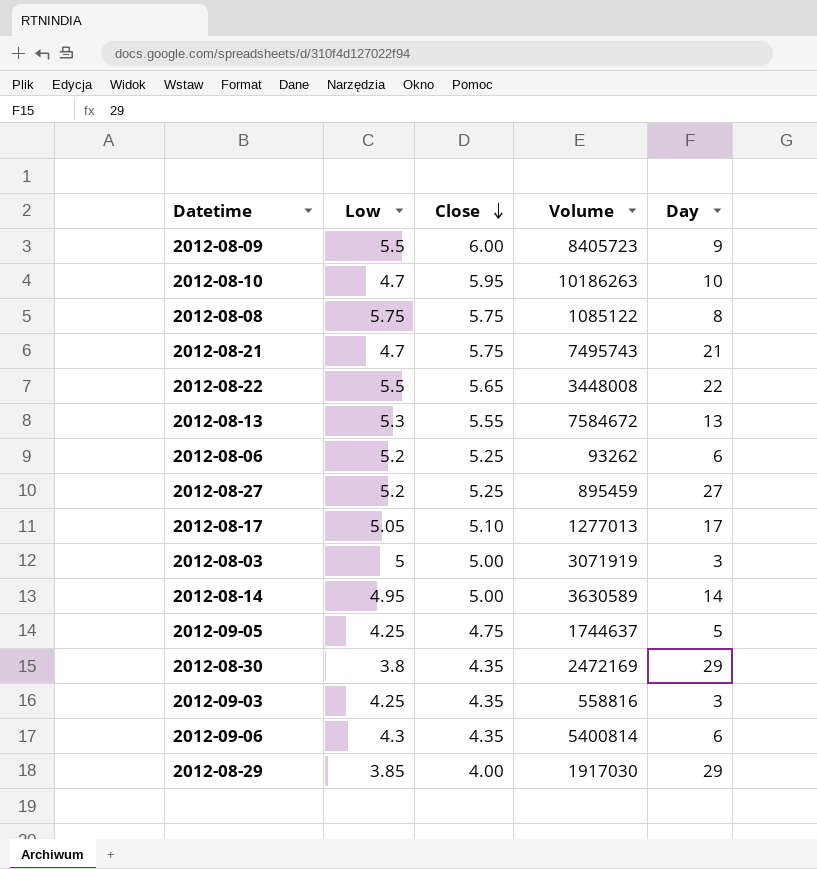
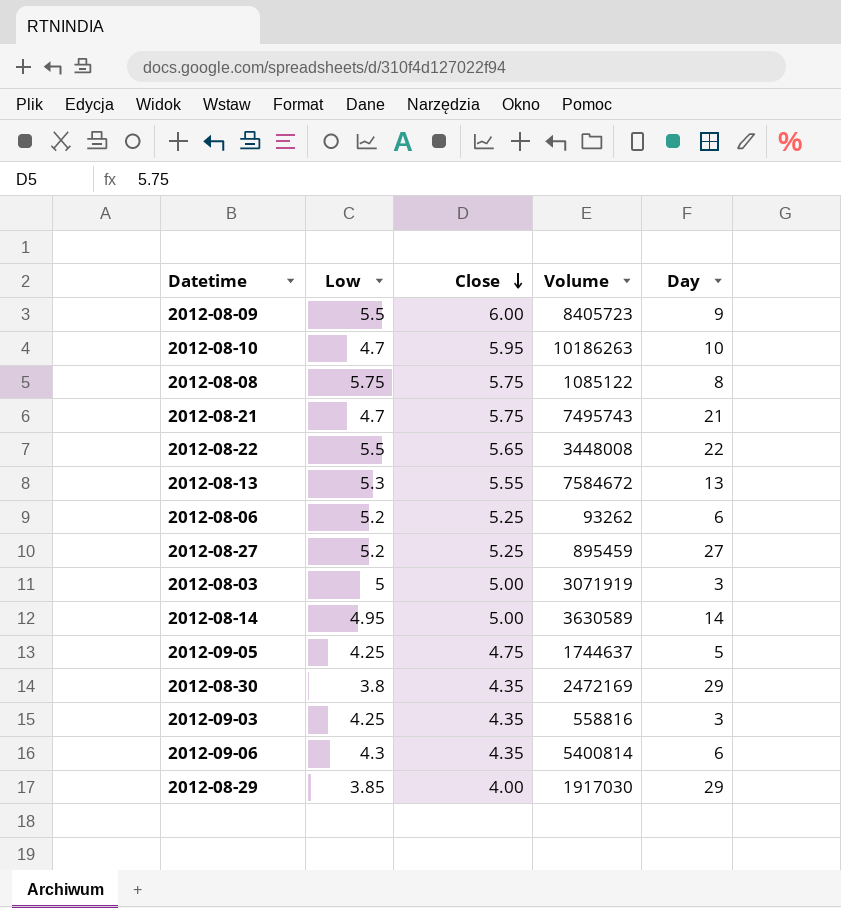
row 2012-08-17: 5.05 | 5.10 | 1277013 | 17 -> none

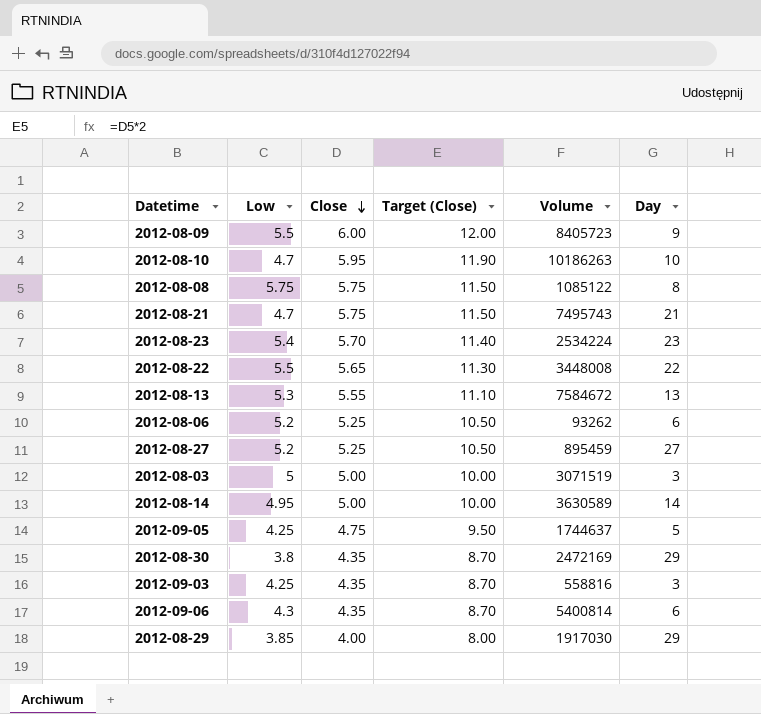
column Target (Close) | formula: none -> [Close] * 2
row 2012-08-23: none -> 5.4 | 5.70 | 11.40 | 2534224 | 23
2012-08-03 | Volume: 3071919 -> 3071519

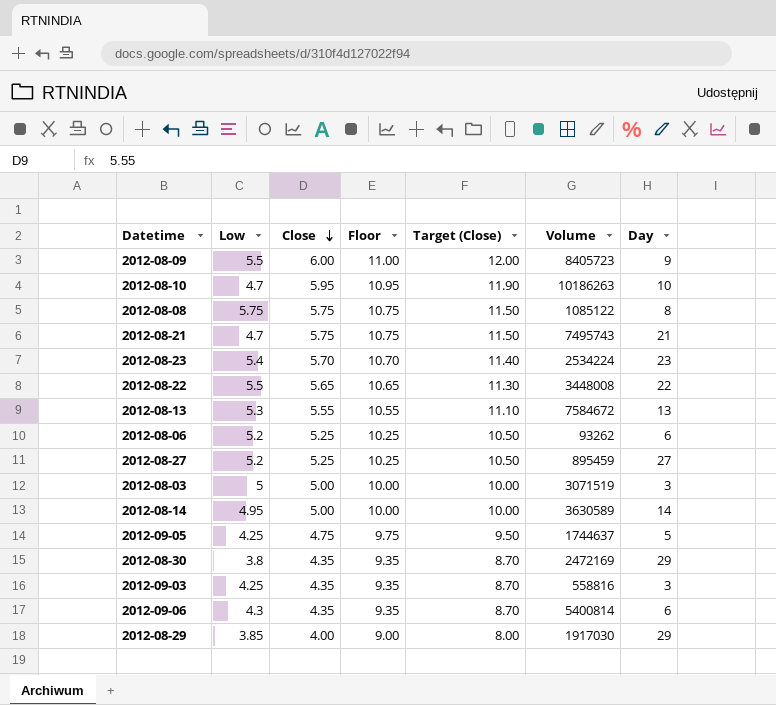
column Floor | formula: none -> [Close] + 5

